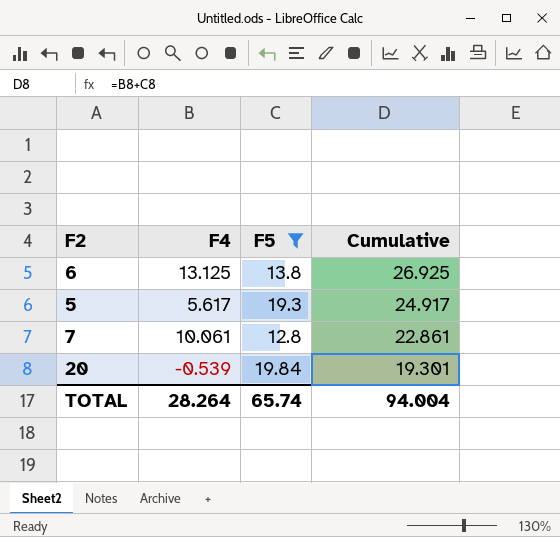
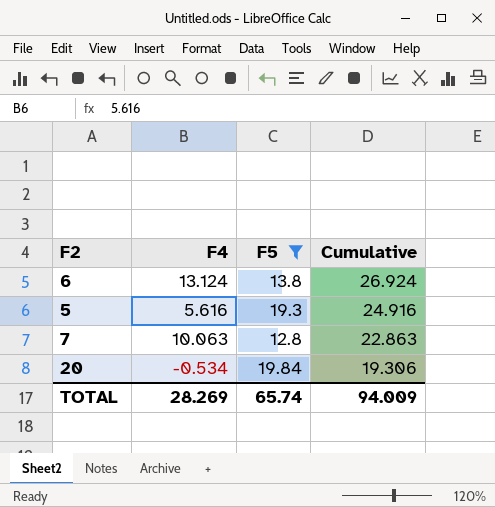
6 | F4: 13.125 -> 13.124
6 | Cumulative: 26.925 -> 26.924
5 | F4: 5.617 -> 5.616
5 | Cumulative: 24.917 -> 24.916
7 | F4: 10.061 -> 10.063
7 | Cumulative: 22.861 -> 22.863
20 | F4: -0.539 -> -0.534
20 | Cumulative: 19.301 -> 19.306
TOTAL | F4: 28.264 -> 28.269
TOTAL | Cumulative: 94.004 -> 94.009

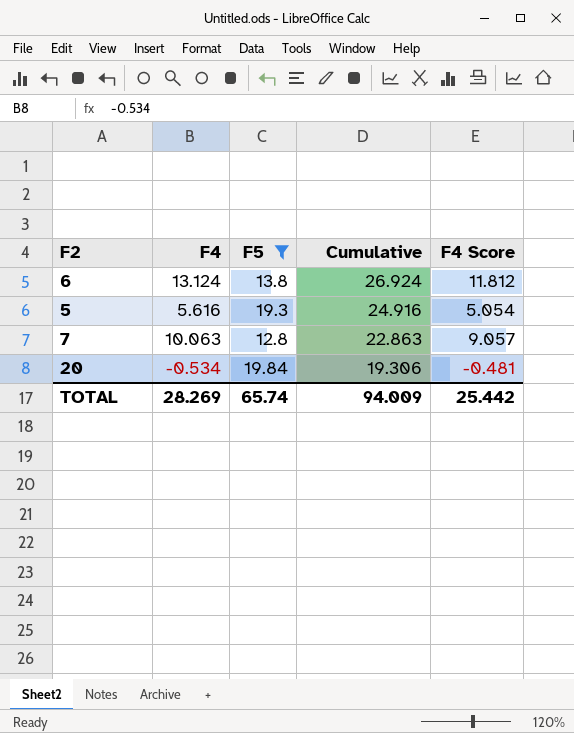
column F4 Score | formula: none -> [F4] * 0.9

